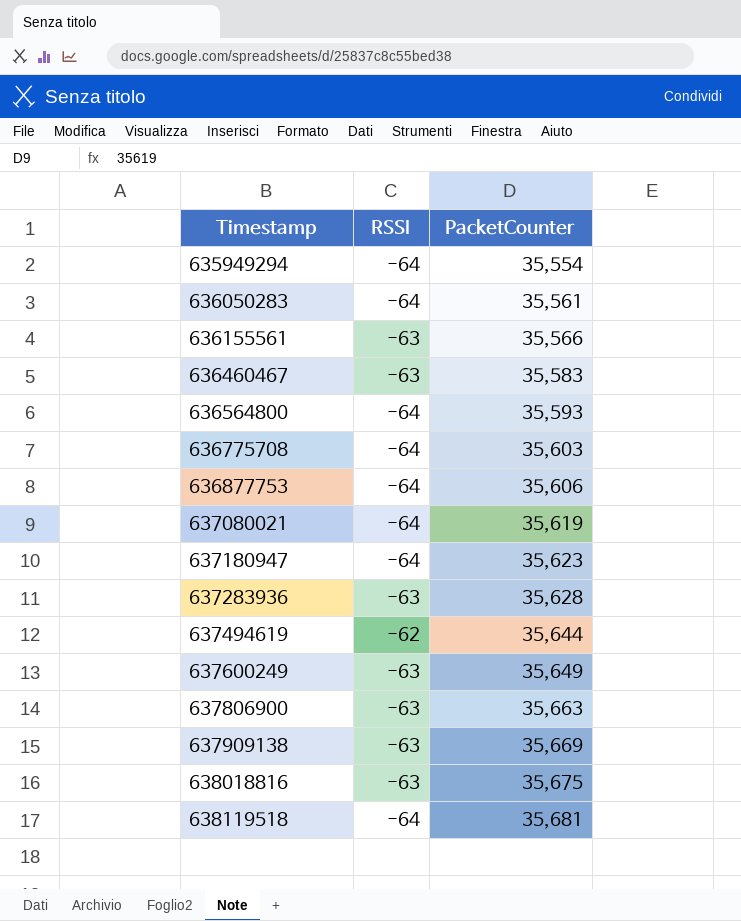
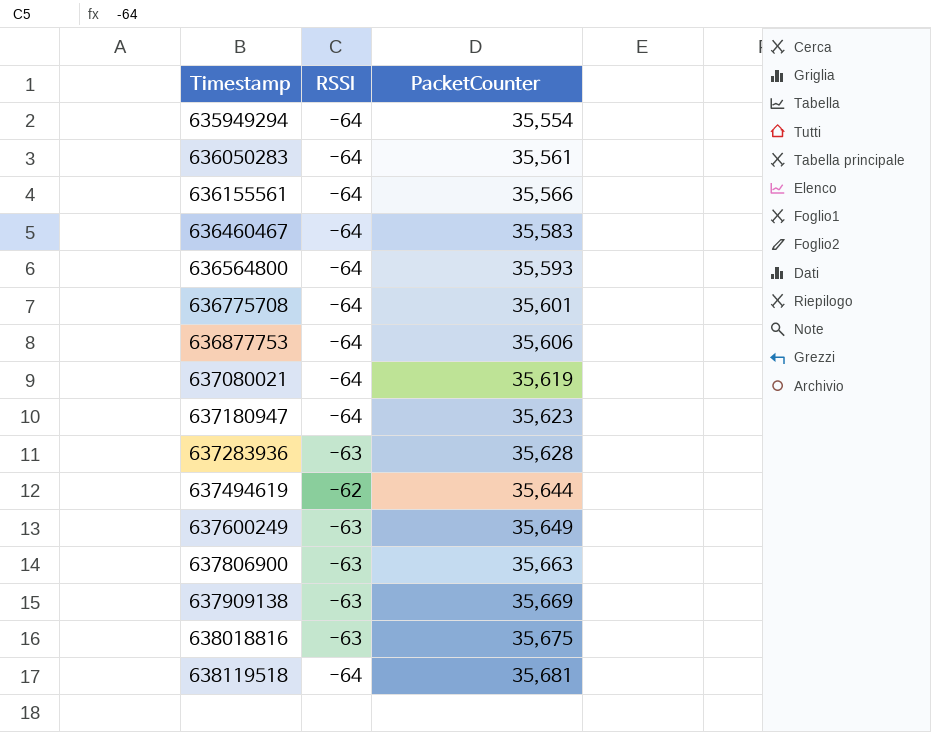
636155561 | RSSI: -63 -> -64
636460467 | RSSI: -63 -> -64
636775708 | PacketCounter: 35,603 -> 35,601

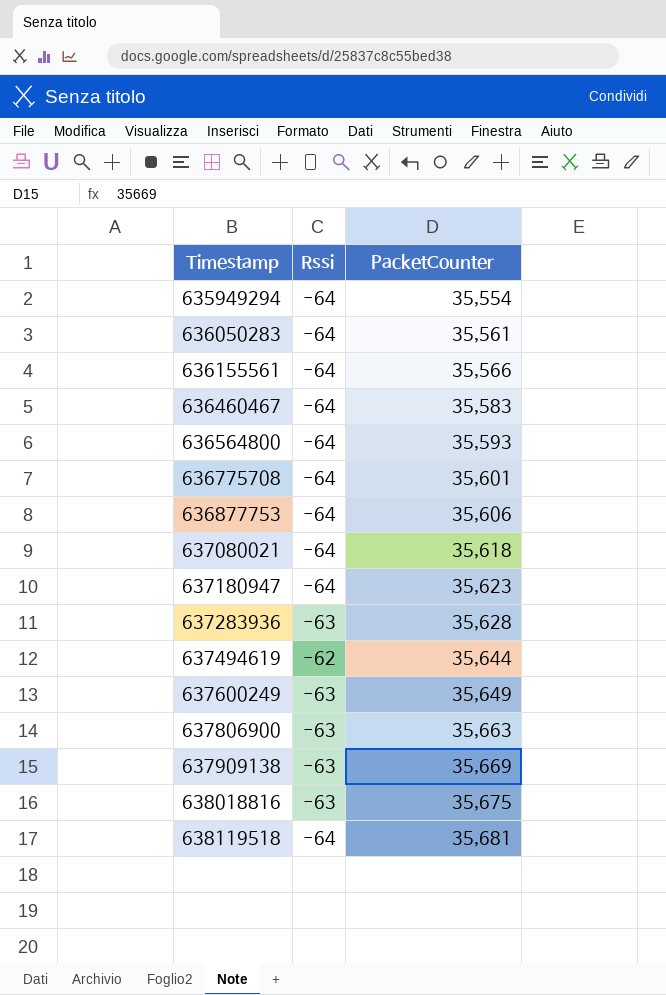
column name: RSSI -> Rssi
637080021 | PacketCounter: 35,619 -> 35,618

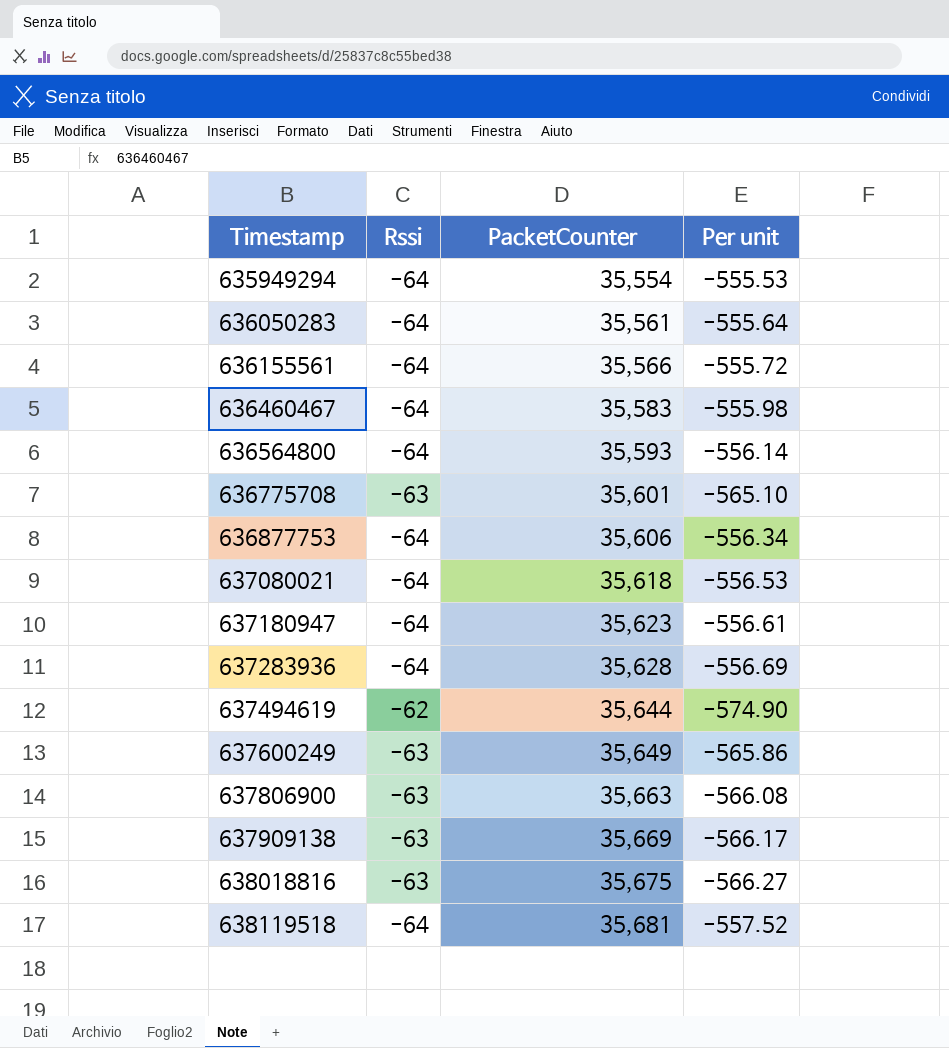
column Per unit | formula: none -> [PacketCounter] / [Rssi]
636775708 | Rssi: -64 -> -63
637283936 | Rssi: -63 -> -64

